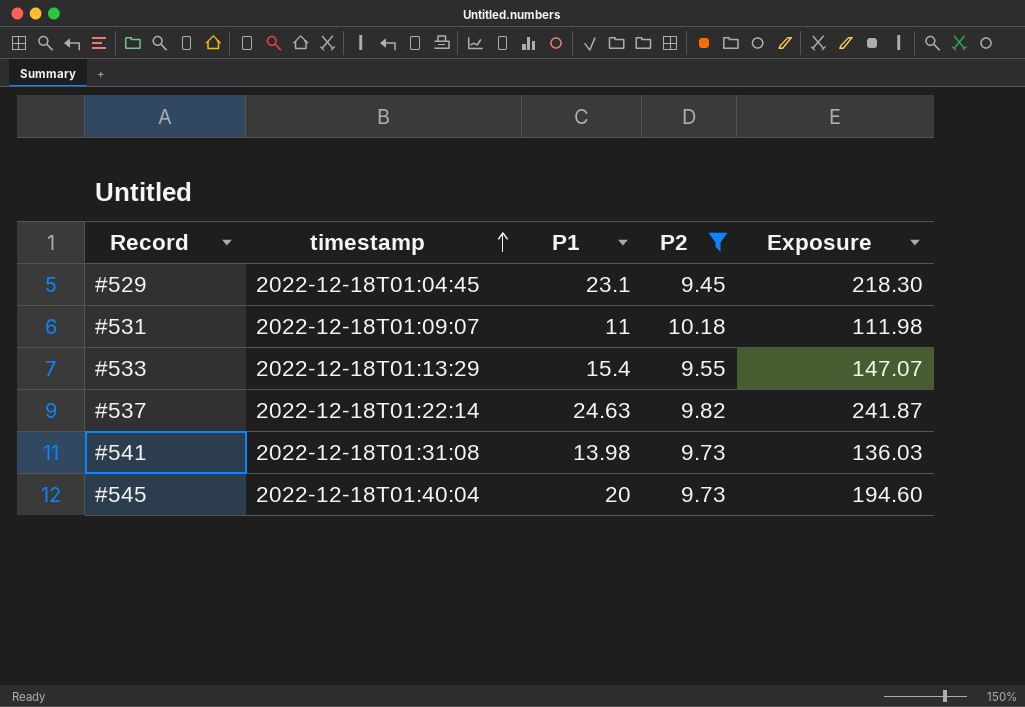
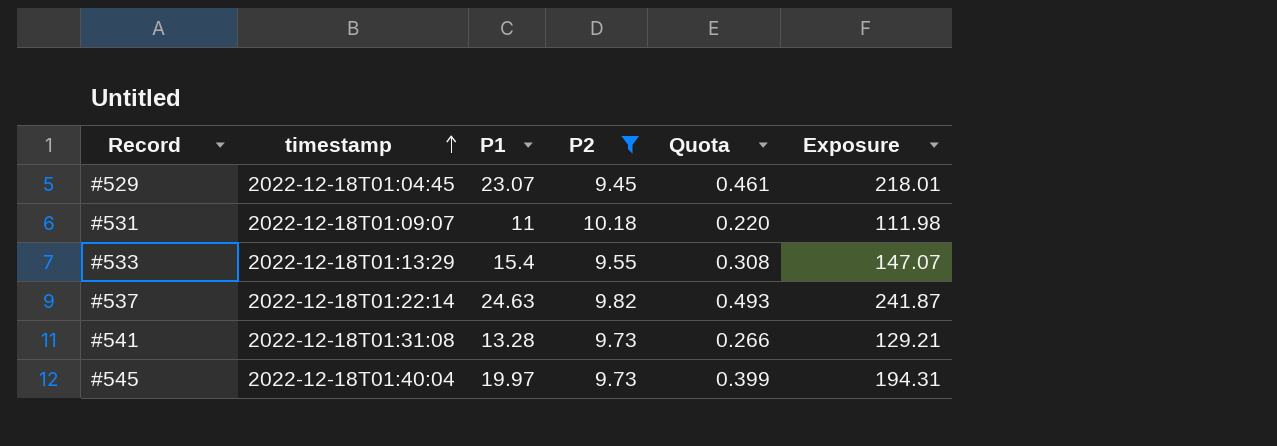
column Quota | formula: none -> [P1] * 0.02
#529 | P1: 23.1 -> 23.07
#529 | Exposure: 218.30 -> 218.01
#541 | P1: 13.98 -> 13.28
#541 | Exposure: 136.03 -> 129.21
#545 | P1: 20 -> 19.97
#545 | Exposure: 194.60 -> 194.31

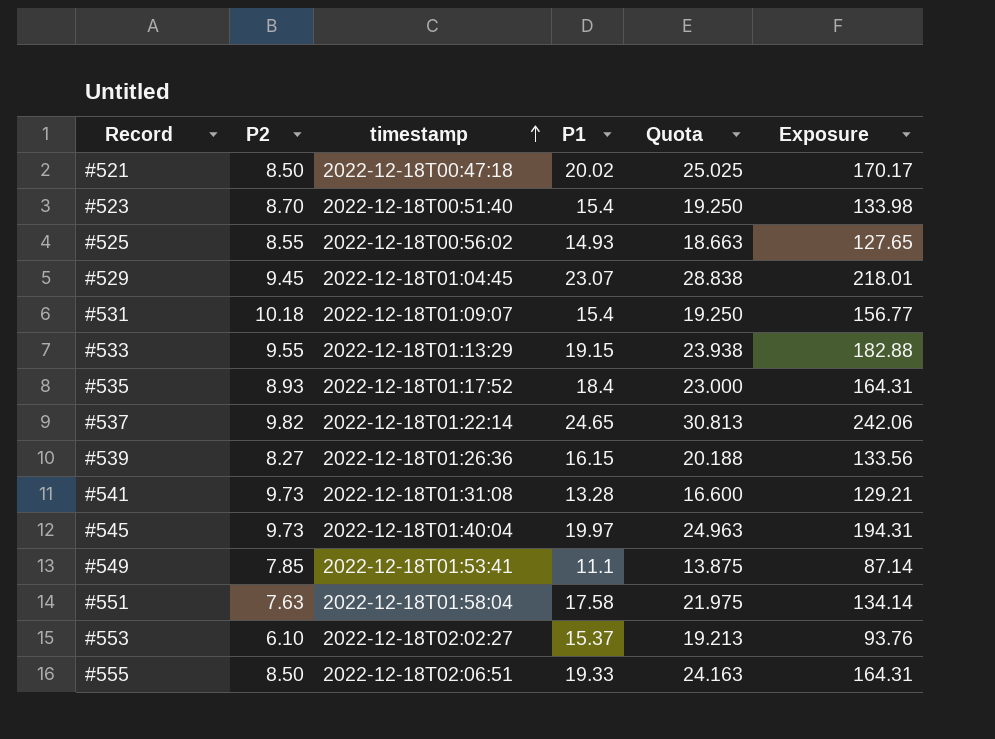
filter: P2 >= 9.45 -> none
column P2 | position: 4 -> 2
column Quota | formula: [P1] * 0.02 -> [P1] * 1.25
#531 | P1: 11 -> 15.4
#531 | Exposure: 111.98 -> 156.77
#533 | P1: 15.4 -> 19.15
#533 | Exposure: 147.07 -> 182.88
#537 | P1: 24.63 -> 24.65
#537 | Exposure: 241.87 -> 242.06

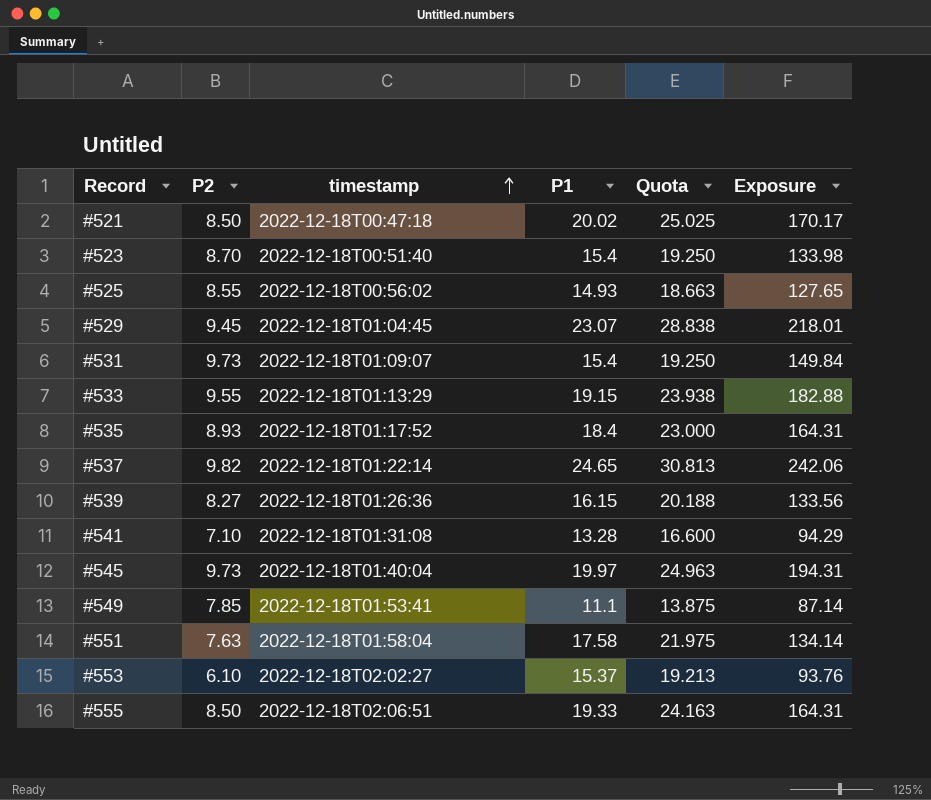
#531 | P2: 10.18 -> 9.73
#531 | Exposure: 156.77 -> 149.84
#541 | P2: 9.73 -> 7.10
#541 | Exposure: 129.21 -> 94.29

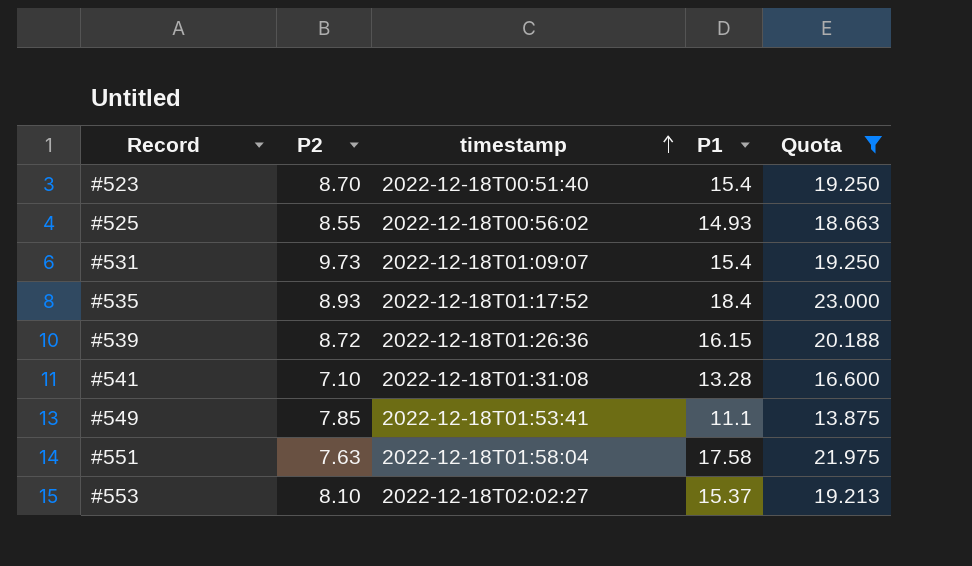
filter: none -> Quota <= 23.000
column Exposure | formula: [P2] * [P1] -> none
#539 | P2: 8.27 -> 8.72
#553 | P2: 6.10 -> 8.10

